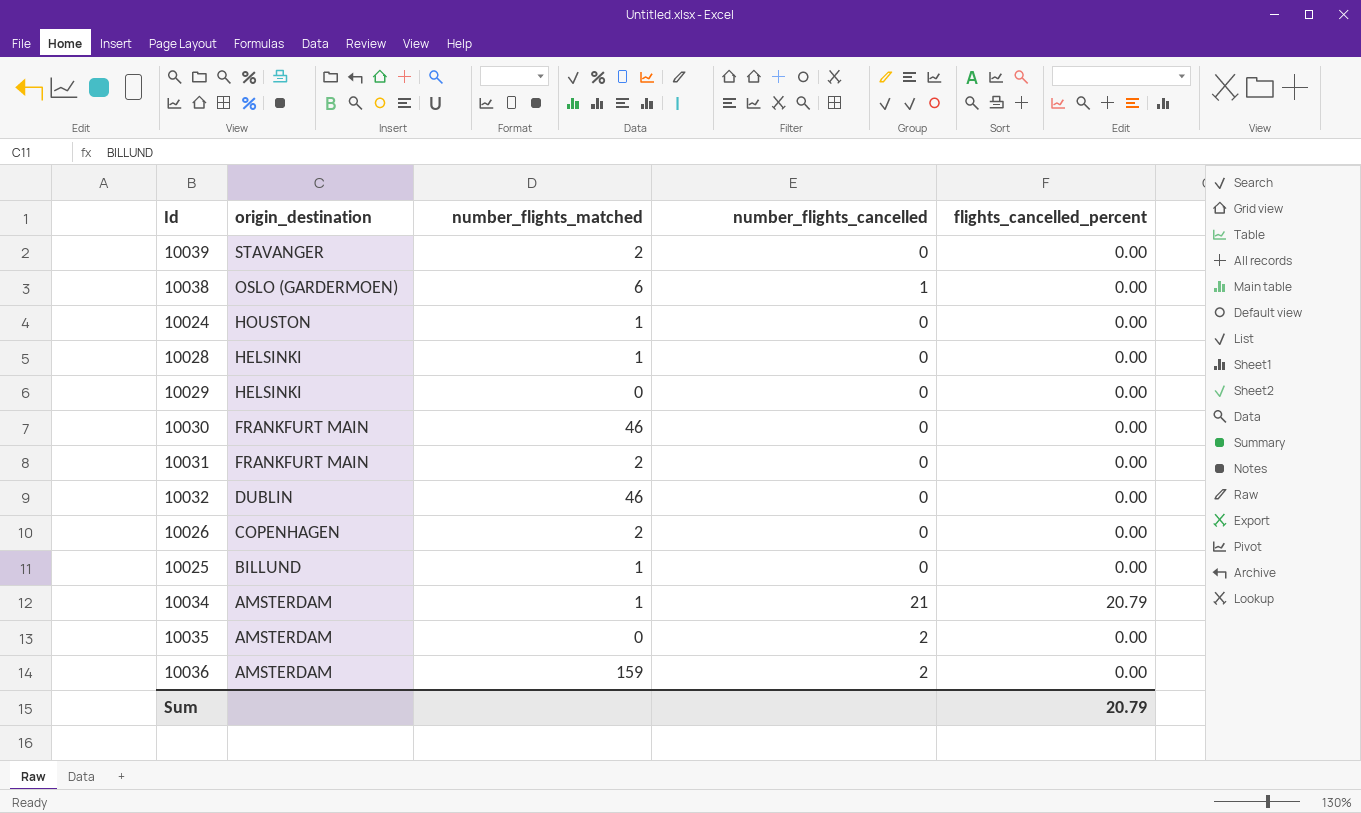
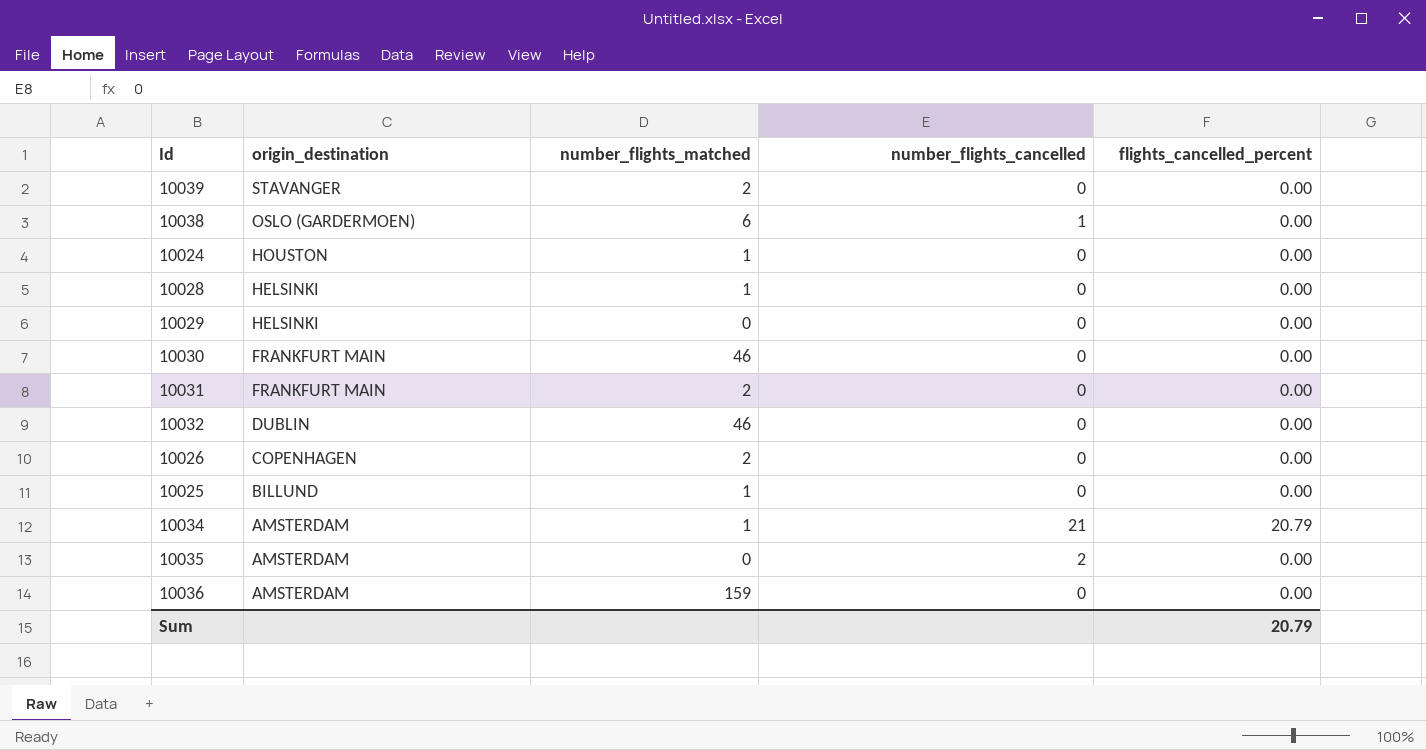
10036 | number_flights_cancelled: 2 -> 0

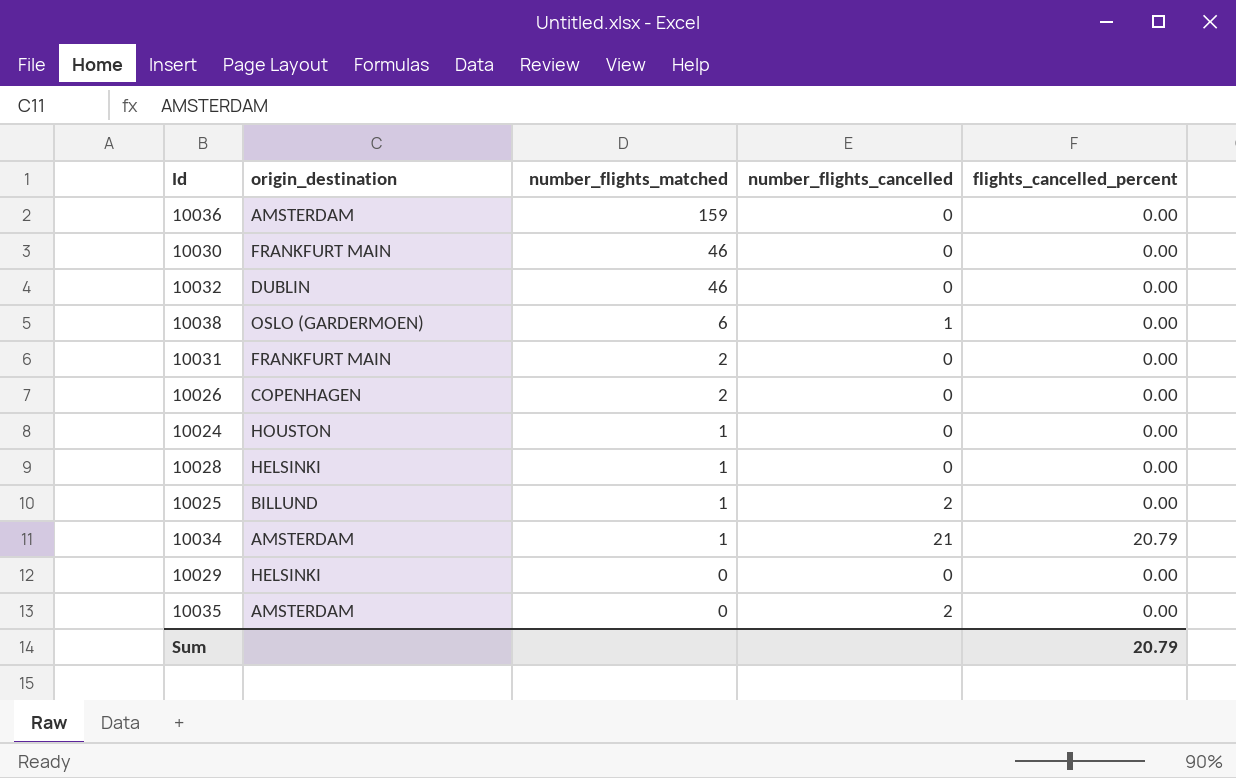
row order: origin_destination descending -> number_flights_matched descending
row 10039: STAVANGER | 2 | 0 | 0.00 -> none
10025 | number_flights_cancelled: 0 -> 2

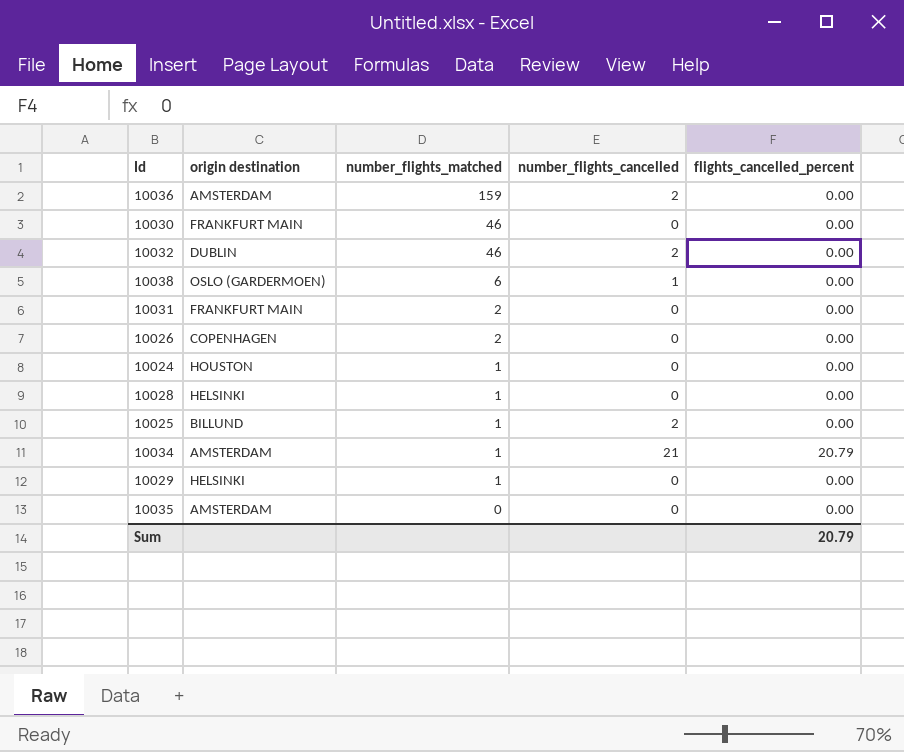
column name: origin_destination -> origin destination
10036 | number_flights_cancelled: 0 -> 2
10032 | number_flights_cancelled: 0 -> 2
10029 | number_flights_matched: 0 -> 1
10035 | number_flights_cancelled: 2 -> 0

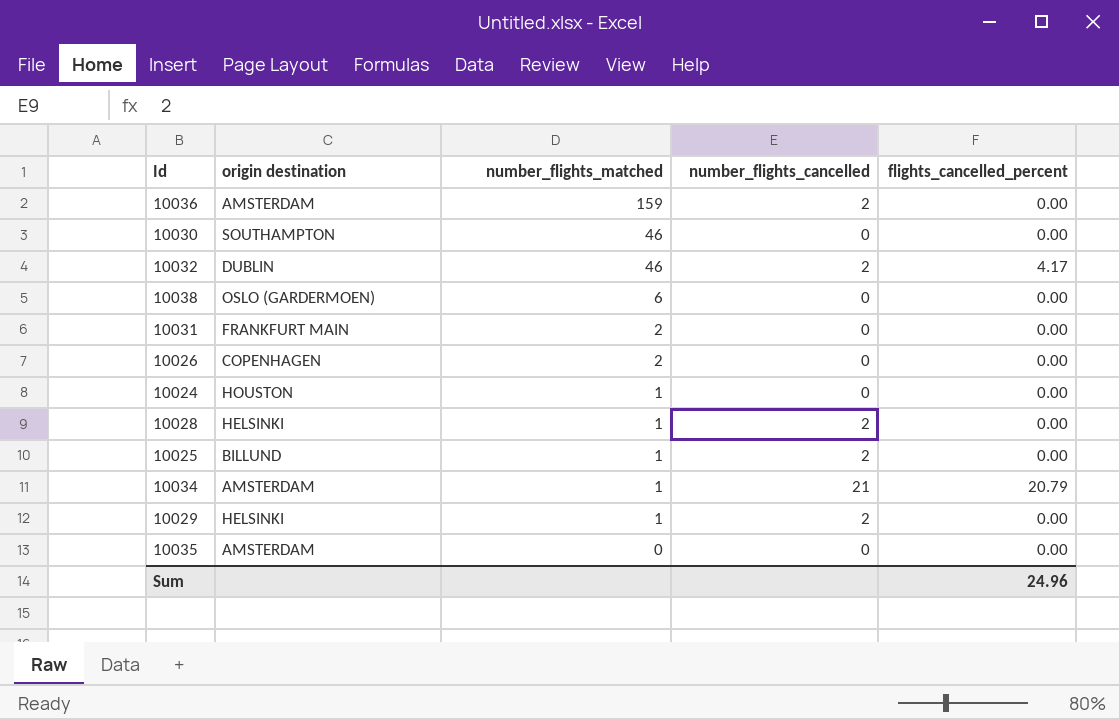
10030 | origin destination: FRANKFURT MAIN -> SOUTHAMPTON
10032 | flights_cancelled_percent: 0.00 -> 4.17
10038 | number_flights_cancelled: 1 -> 0
10028 | number_flights_cancelled: 0 -> 2
10029 | number_flights_cancelled: 0 -> 2
Sum | flights_cancelled_percent: 20.79 -> 24.96

